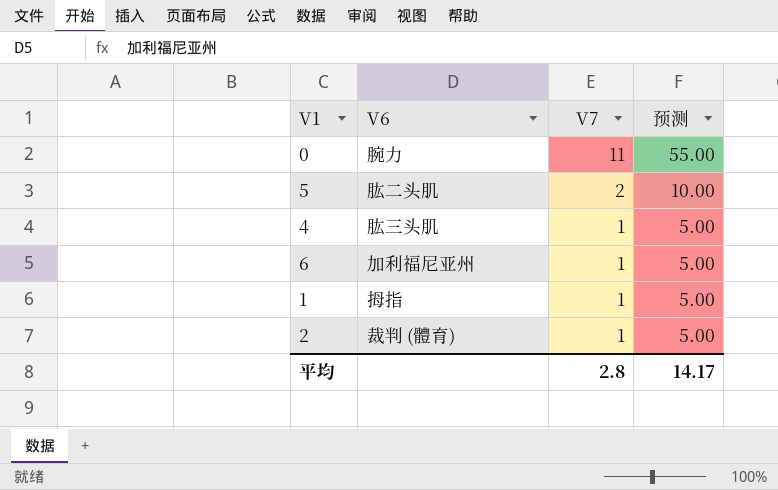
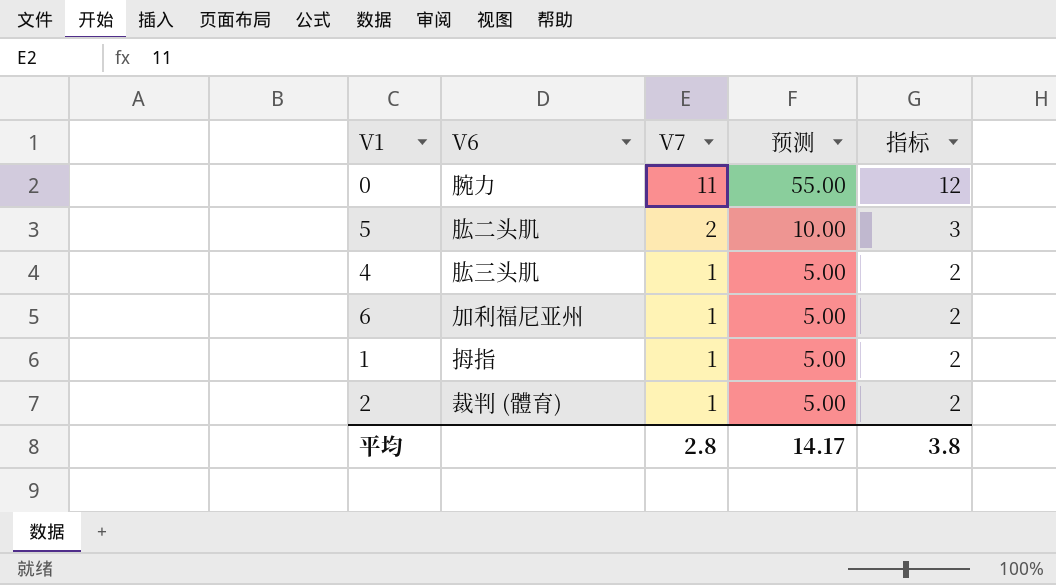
column 指标 | formula: none -> [V7] + 1

